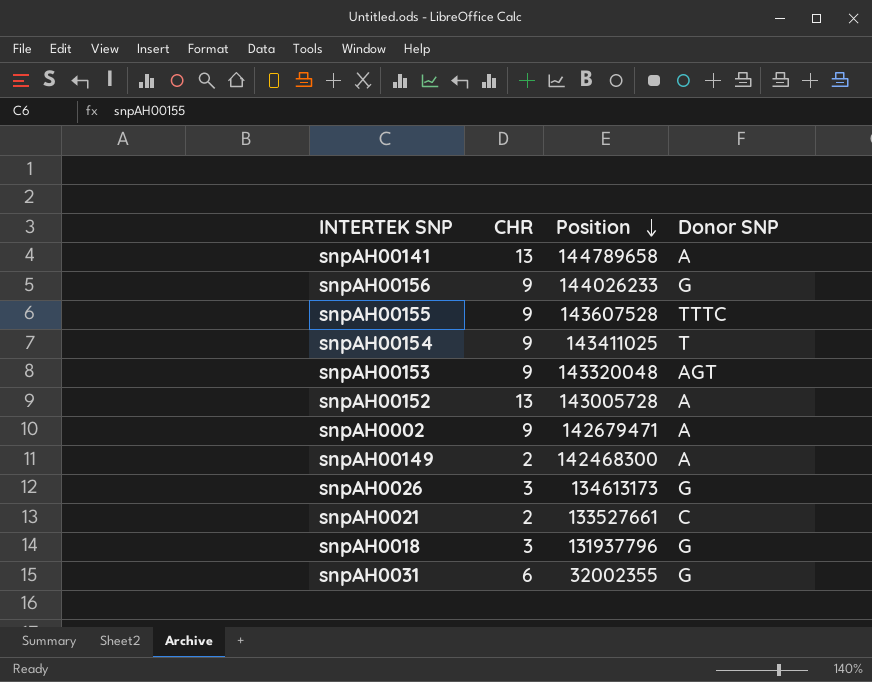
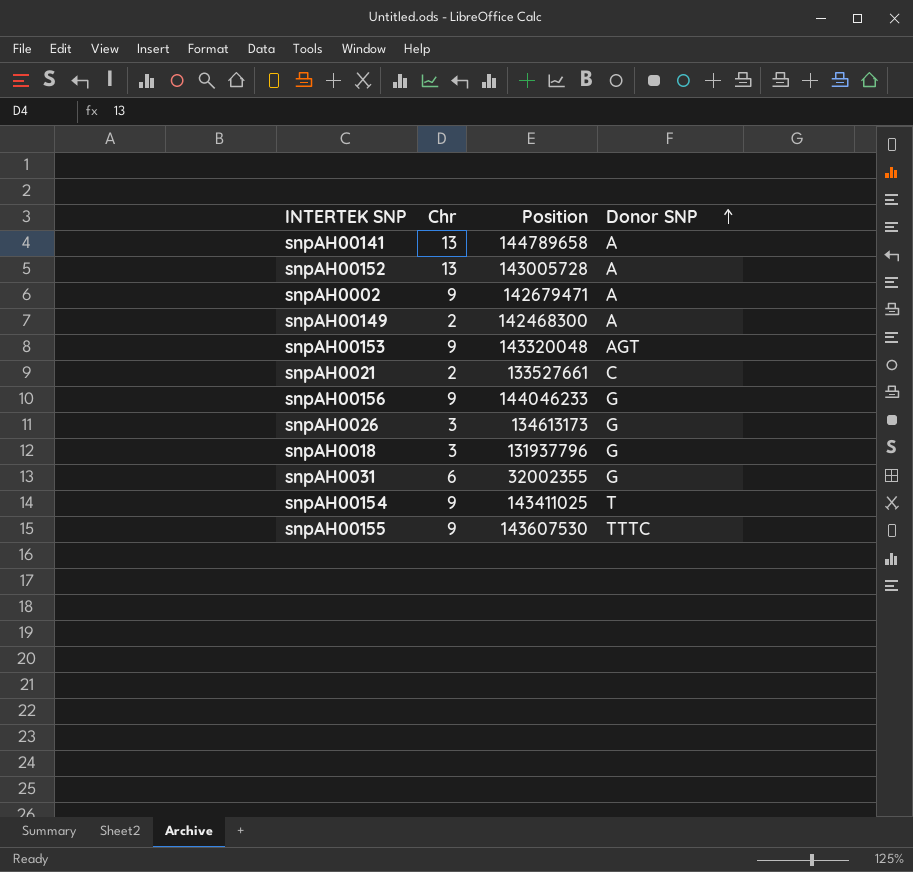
row order: Position descending -> Donor SNP ascending
column name: CHR -> Chr
snpAH00156 | Position: 144026233 -> 144046233
snpAH00155 | Position: 143607528 -> 143607530

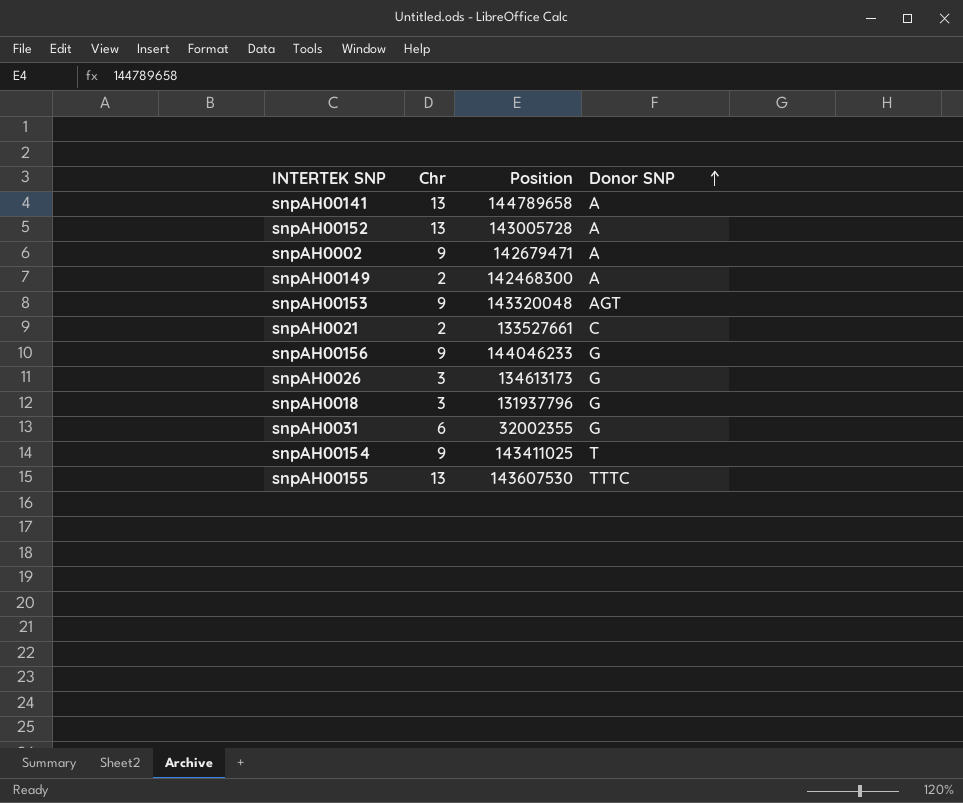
snpAH00155 | Chr: 9 -> 13

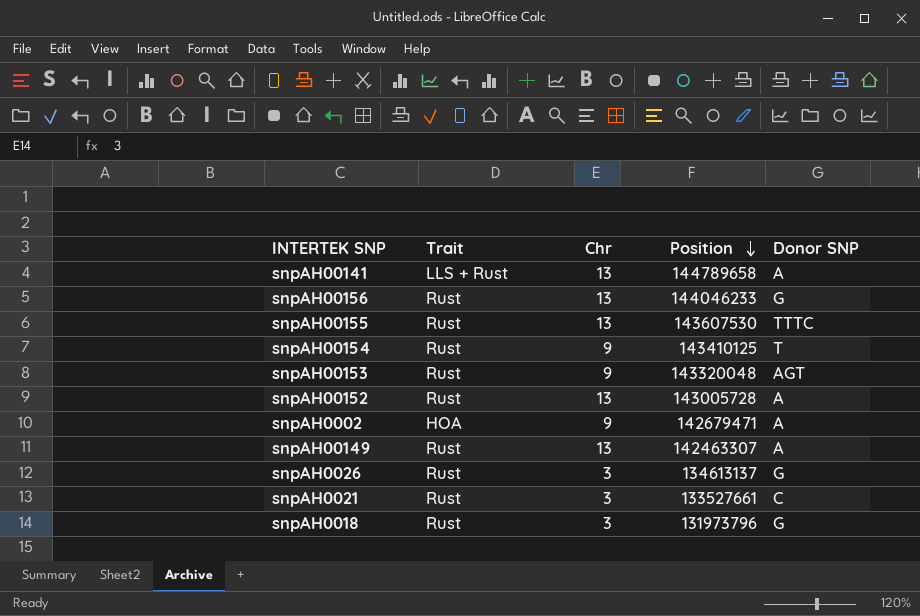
row order: Donor SNP ascending -> Position descending
column Trait | position: none -> 2
row snpAH0031: 6 | 32002355 | G -> none
snpAH00156 | Chr: 9 -> 13
snpAH00154 | Position: 143411025 -> 143410125
snpAH00149 | Chr: 2 -> 13
snpAH00149 | Position: 142468300 -> 142463307
snpAH0026 | Position: 134613173 -> 134613137
snpAH0021 | Chr: 2 -> 3
snpAH0018 | Position: 131937796 -> 131973796

